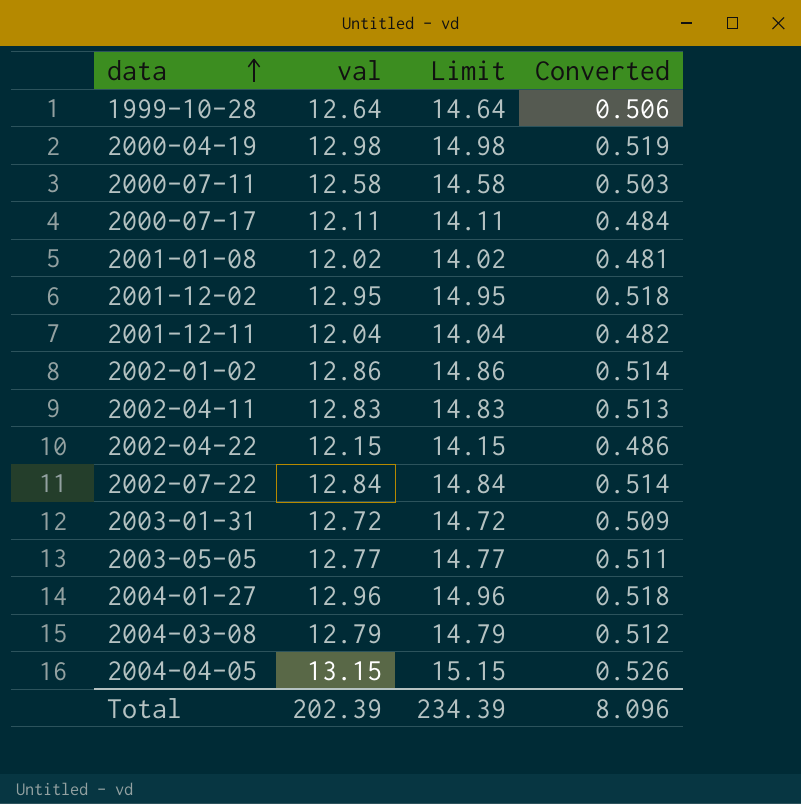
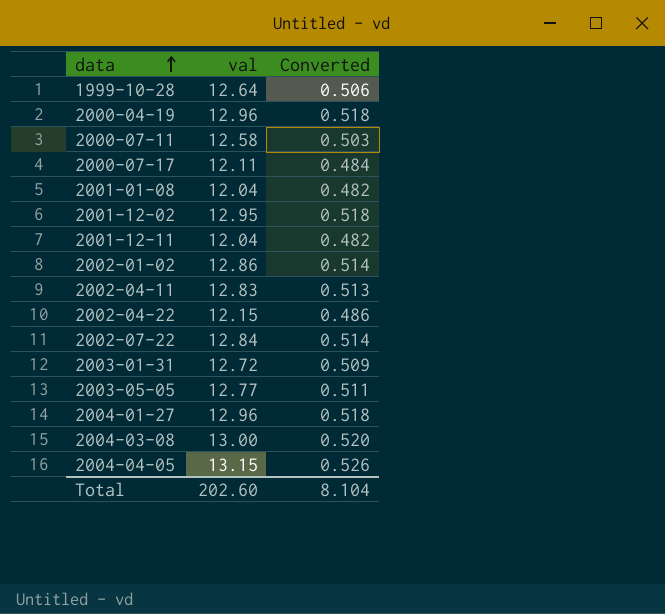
column Limit | formula: [val] + 2 -> none
2000-04-19 | val: 12.98 -> 12.96
2000-04-19 | Converted: 0.519 -> 0.518
2001-01-08 | val: 12.02 -> 12.04
2001-01-08 | Converted: 0.481 -> 0.482
2004-03-08 | val: 12.79 -> 13.00
2004-03-08 | Converted: 0.512 -> 0.520
Total | val: 202.39 -> 202.60
Total | Converted: 8.096 -> 8.104

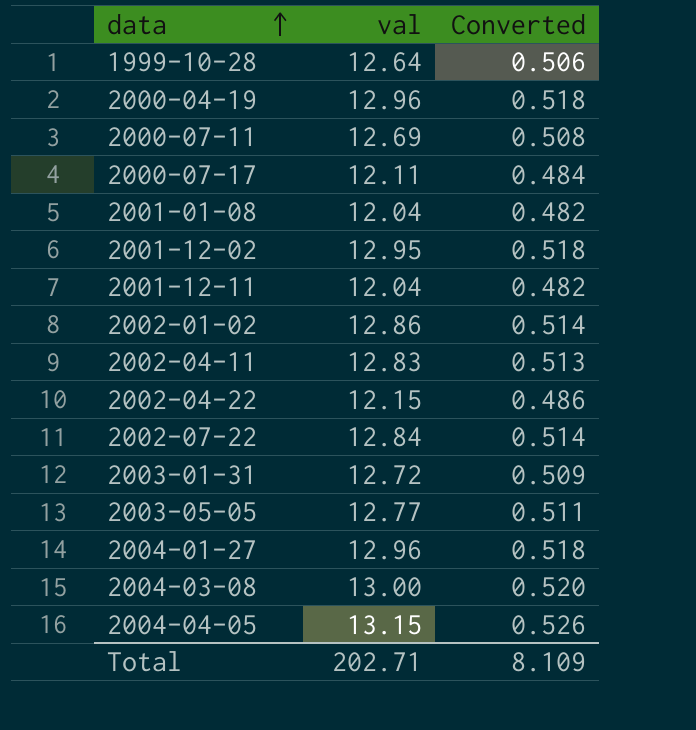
2000-07-11 | val: 12.58 -> 12.69
2000-07-11 | Converted: 0.503 -> 0.508
Total | val: 202.60 -> 202.71
Total | Converted: 8.104 -> 8.109

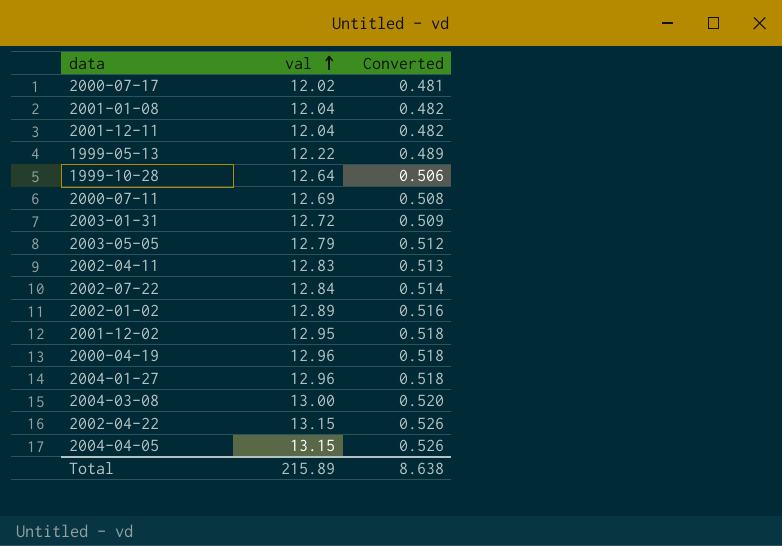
row order: data ascending -> val ascending
2000-07-17 | val: 12.11 -> 12.02
2000-07-17 | Converted: 0.484 -> 0.481
row 1999-05-13: none -> 12.22 | 0.489
2003-05-05 | val: 12.77 -> 12.79
2003-05-05 | Converted: 0.511 -> 0.512
2002-01-02 | val: 12.86 -> 12.89
2002-01-02 | Converted: 0.514 -> 0.516
2002-04-22 | val: 12.15 -> 13.15
2002-04-22 | Converted: 0.486 -> 0.526
Total | val: 202.71 -> 215.89
Total | Converted: 8.109 -> 8.638

